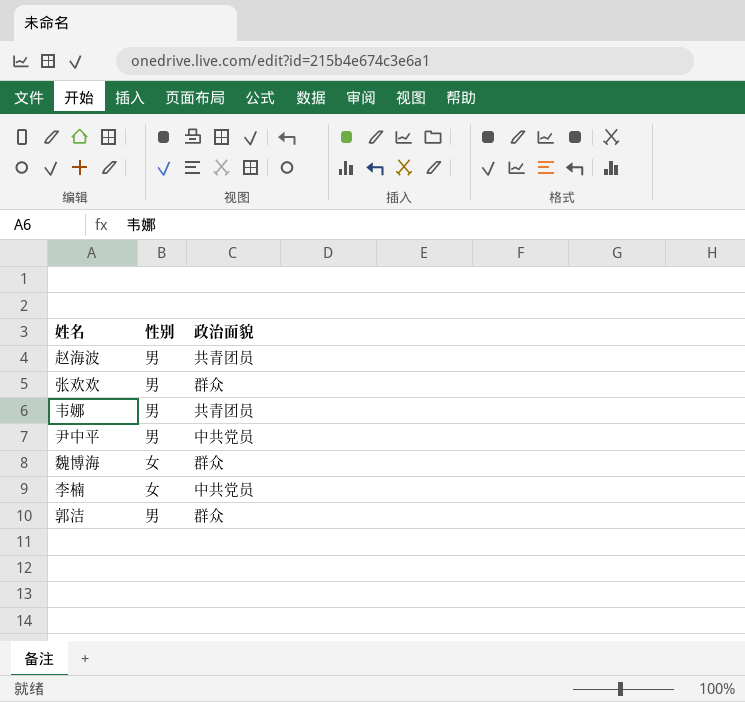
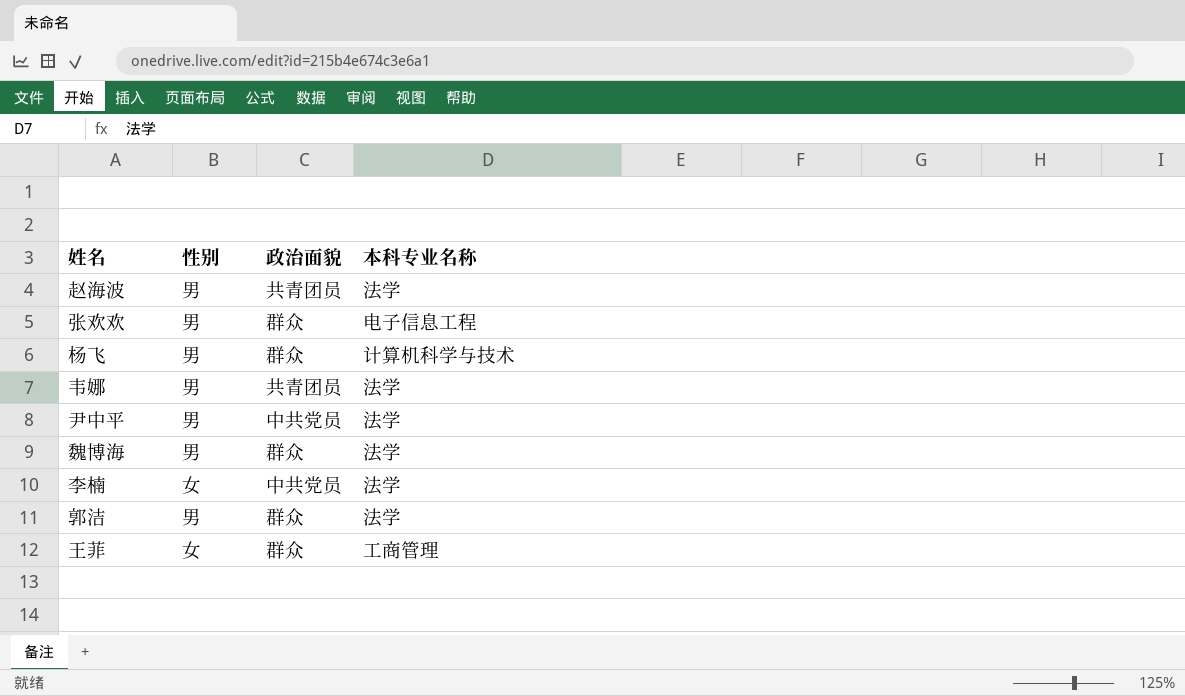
column 本科专业名称 | position: none -> 4
row 杨飞: none -> 男 | 群众 | 计算机科学与技术
魏博海 | 性别: 女 -> 男
row 王菲: none -> 女 | 群众 | 工商管理

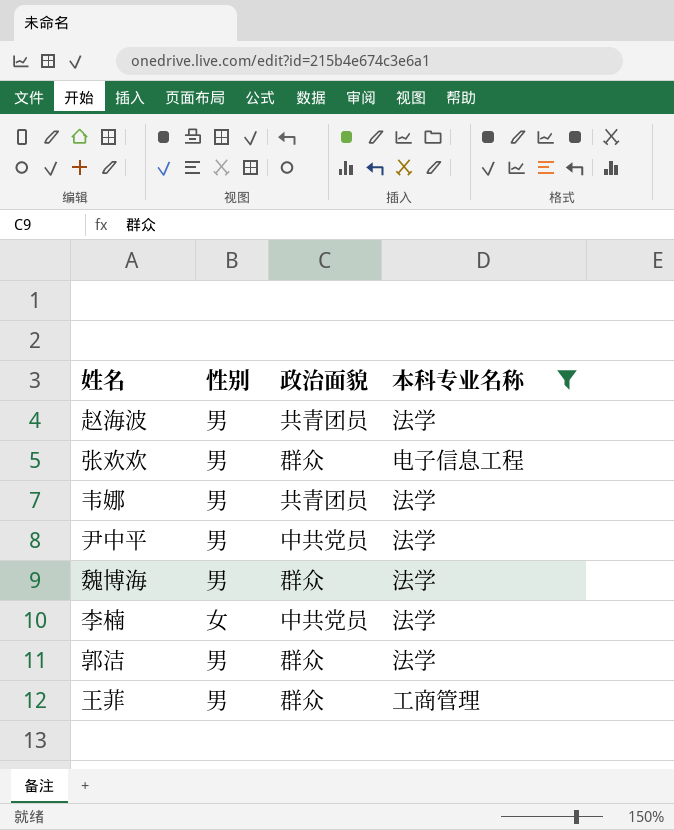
filter: none -> 本科专业名称 != 计算机科学与技术
王菲 | 性别: 女 -> 男

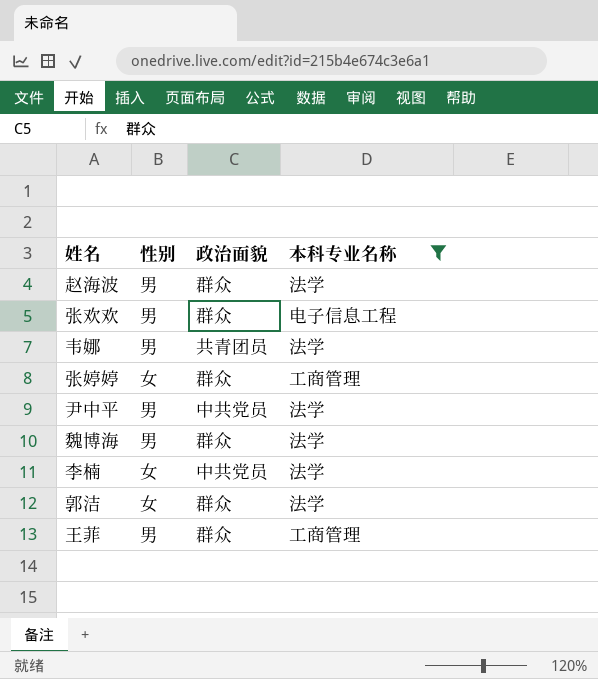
赵海波 | 政治面貌: 共青团员 -> 群众
row 张婷婷: none -> 女 | 群众 | 工商管理
郭洁 | 性别: 男 -> 女

